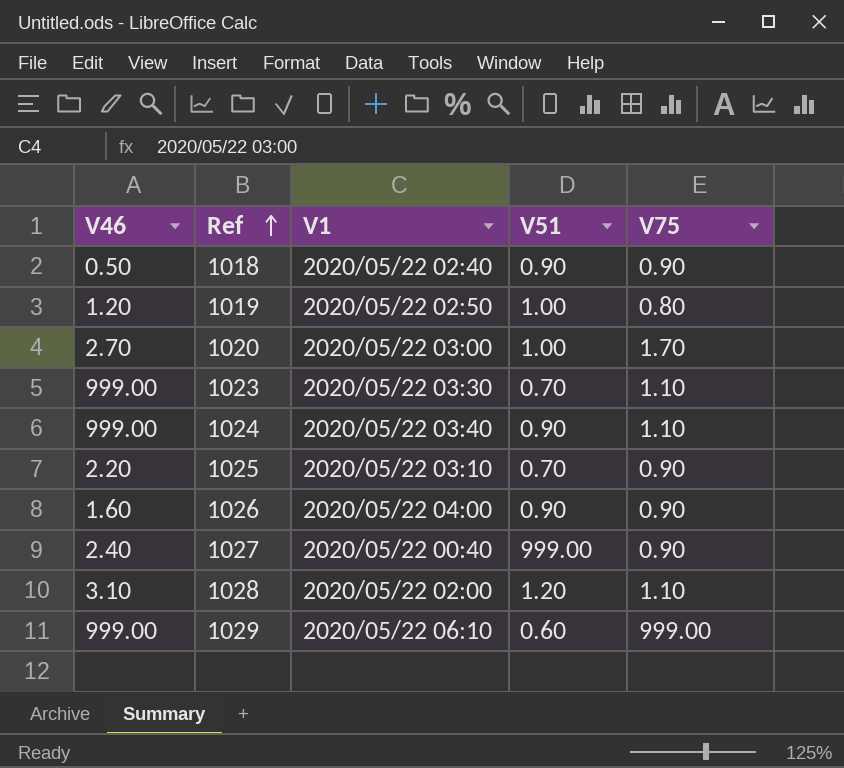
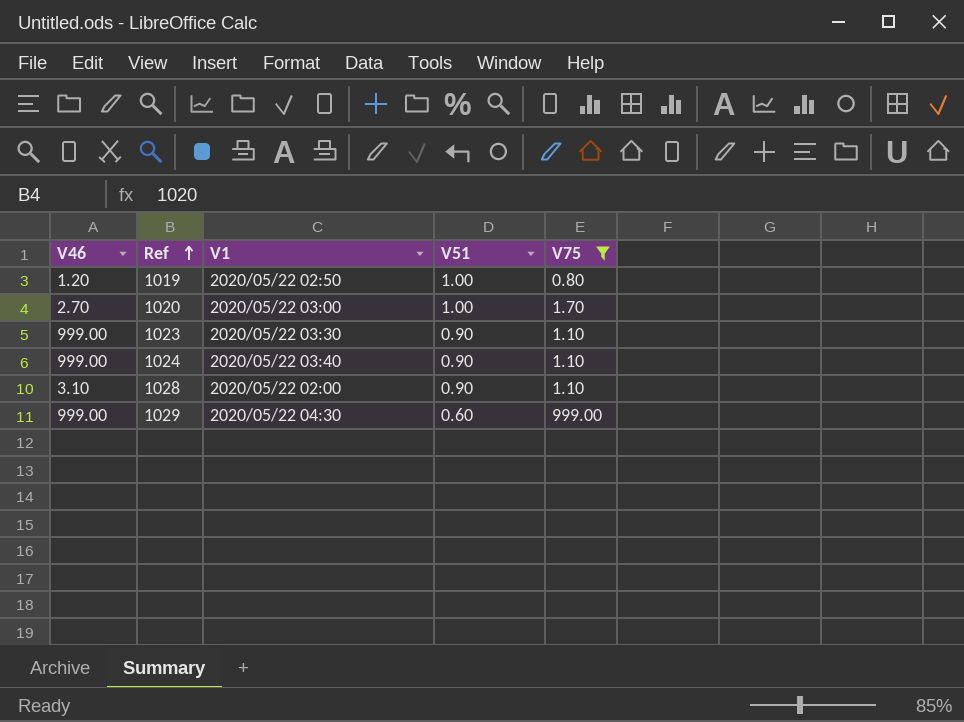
filter: none -> V75 != 0.90
1023 | V51: 0.70 -> 0.90
1028 | V51: 1.20 -> 0.90
1029 | V1: 2020/05/22 06:10 -> 2020/05/22 04:30

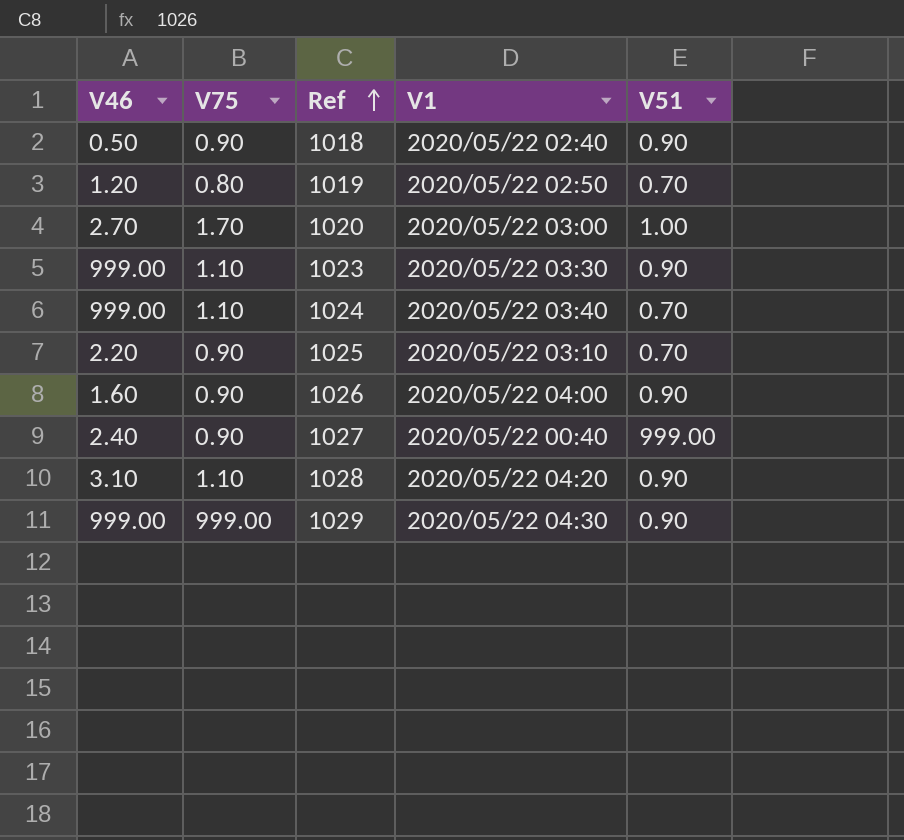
filter: V75 != 0.90 -> none
column V75 | position: 5 -> 2
1019 | V51: 1.00 -> 0.70
1024 | V51: 0.90 -> 0.70
1028 | V1: 2020/05/22 02:00 -> 2020/05/22 04:20
1029 | V51: 0.60 -> 0.90

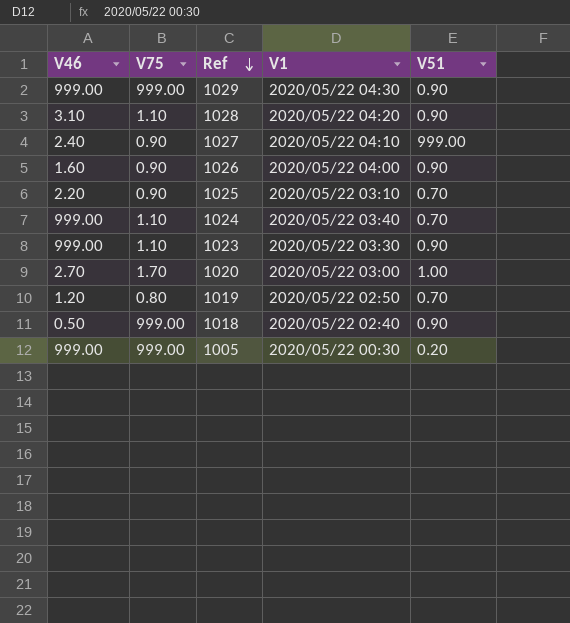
row order: Ref ascending -> Ref descending
1027 | V1: 2020/05/22 00:40 -> 2020/05/22 04:10
1018 | V75: 0.90 -> 999.00
row 1005: none -> 999.00 | 999.00 | 2020/05/22 00:30 | 0.20

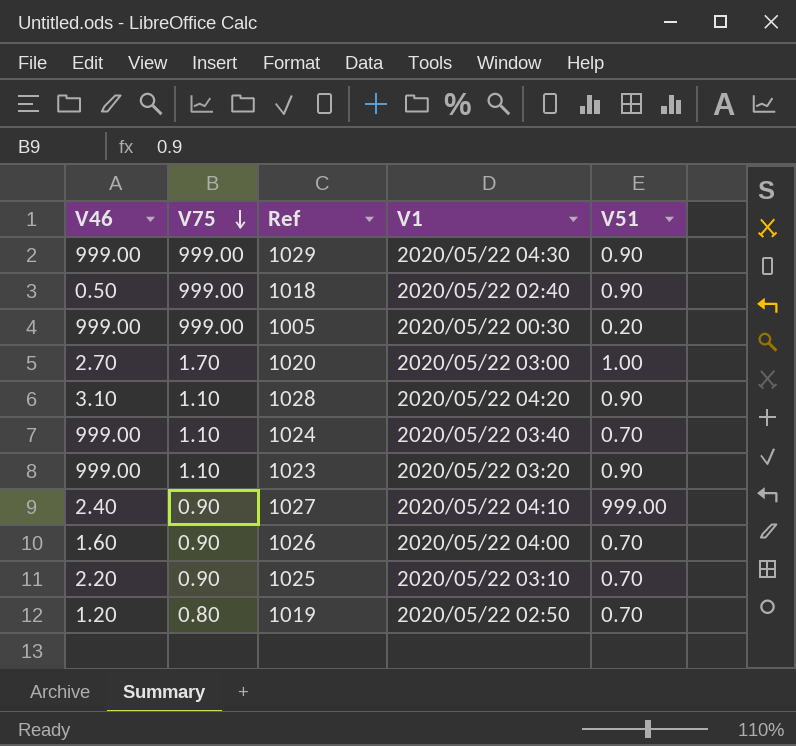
row order: Ref descending -> V75 descending
1023 | V1: 2020/05/22 03:30 -> 2020/05/22 03:20
1026 | V51: 0.90 -> 0.70

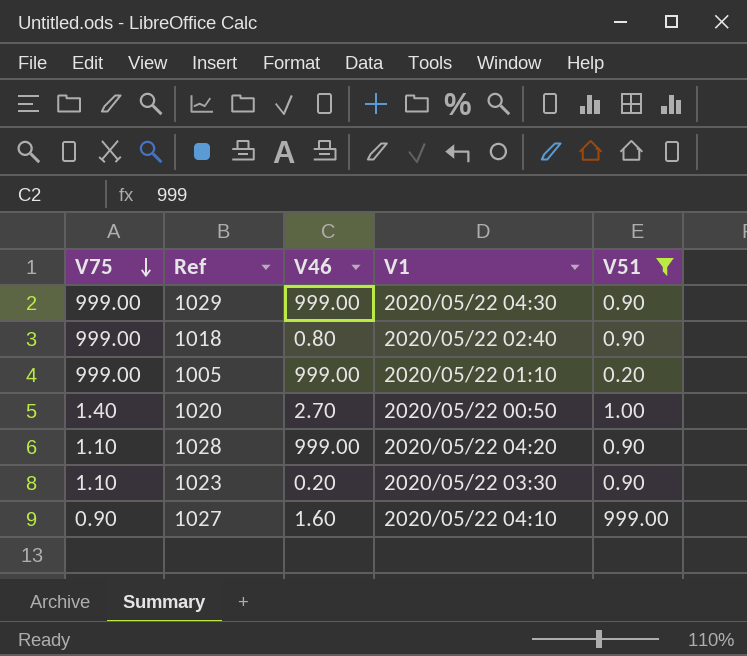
filter: none -> V51 != 0.70
column V46 | position: 1 -> 3
1018 | V46: 0.50 -> 0.80
1005 | V1: 2020/05/22 00:30 -> 2020/05/22 01:10
1020 | V75: 1.70 -> 1.40
1020 | V1: 2020/05/22 03:00 -> 2020/05/22 00:50
1028 | V46: 3.10 -> 999.00
1023 | V46: 999.00 -> 0.20
1023 | V1: 2020/05/22 03:20 -> 2020/05/22 03:30
1027 | V46: 2.40 -> 1.60

